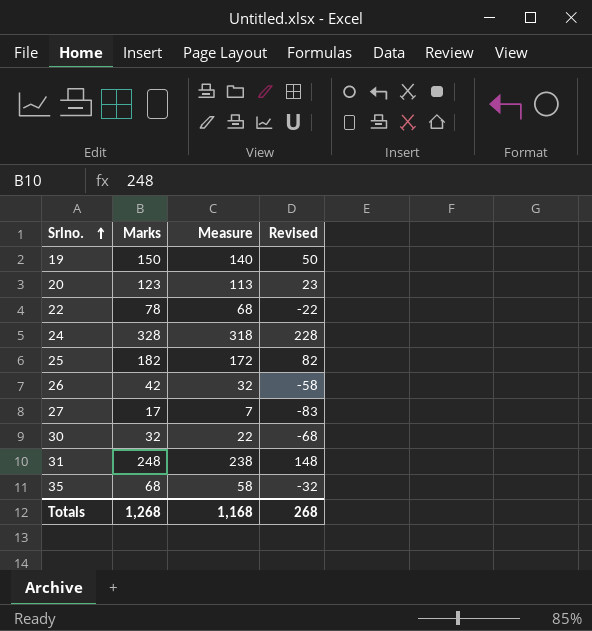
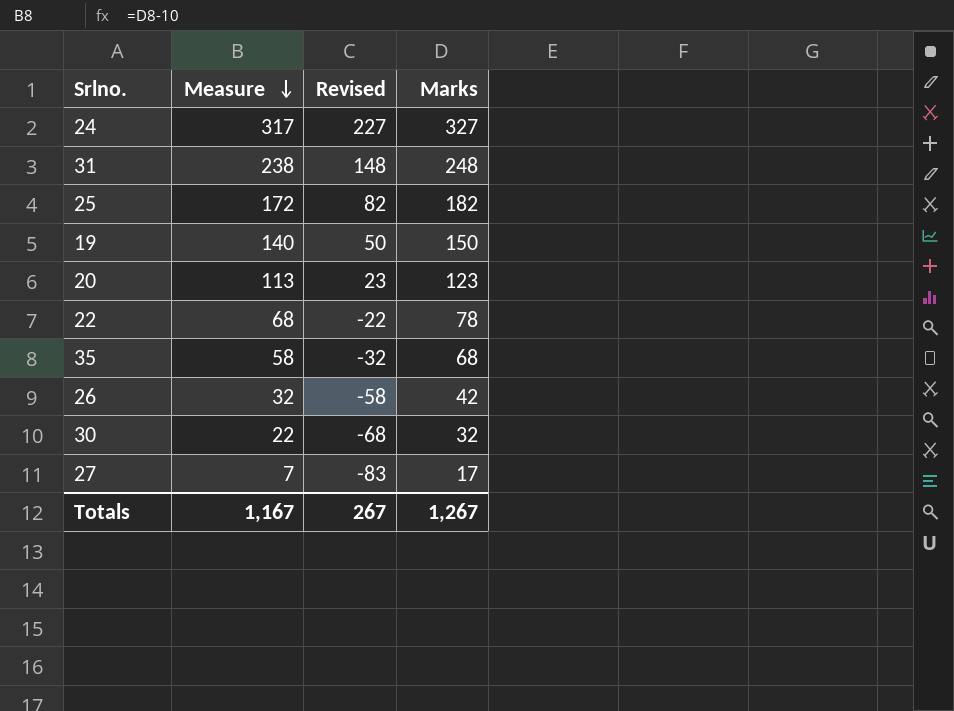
row order: Srlno. ascending -> Measure descending
column Marks | position: 2 -> 4
24 | Measure: 318 -> 317
24 | Revised: 228 -> 227
24 | Marks: 328 -> 327
Totals | Measure: 1,168 -> 1,167
Totals | Revised: 268 -> 267
Totals | Marks: 1,268 -> 1,267

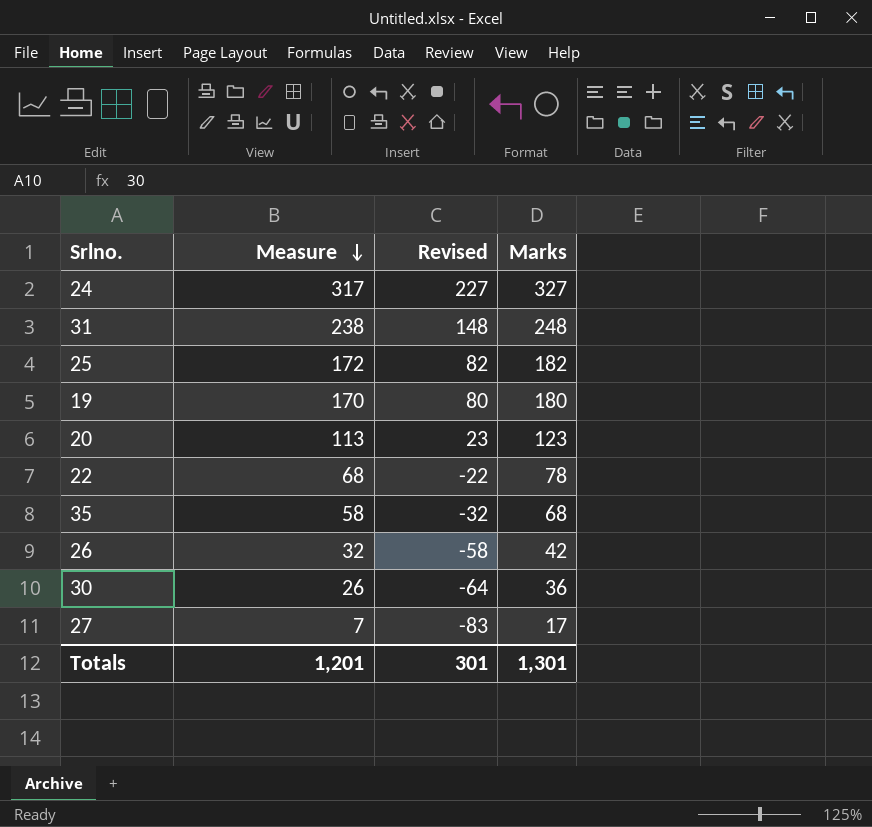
19 | Measure: 140 -> 170
19 | Revised: 50 -> 80
19 | Marks: 150 -> 180
30 | Measure: 22 -> 26
30 | Revised: -68 -> -64
30 | Marks: 32 -> 36
Totals | Measure: 1,167 -> 1,201
Totals | Revised: 267 -> 301
Totals | Marks: 1,267 -> 1,301

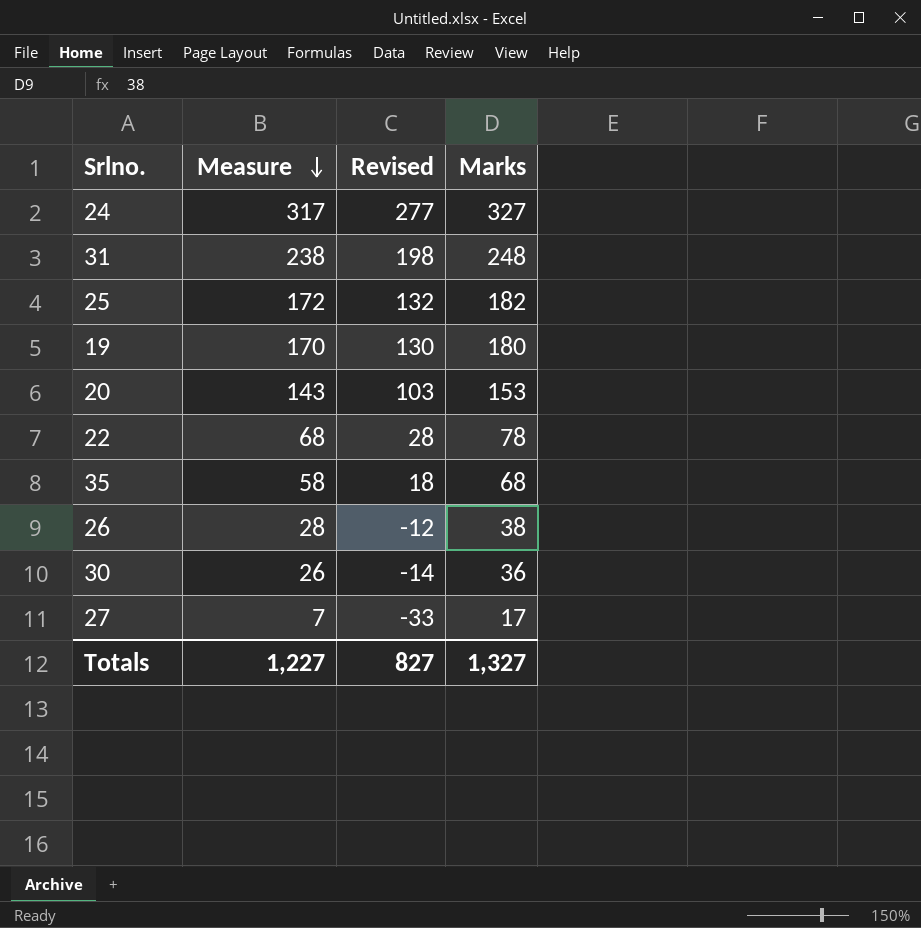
column Revised | formula: [Marks] - 100 -> [Marks] - 50
20 | Measure: 113 -> 143
20 | Marks: 123 -> 153
26 | Measure: 32 -> 28
26 | Marks: 42 -> 38
Totals | Measure: 1,201 -> 1,227
Totals | Revised: 301 -> 827
Totals | Marks: 1,301 -> 1,327

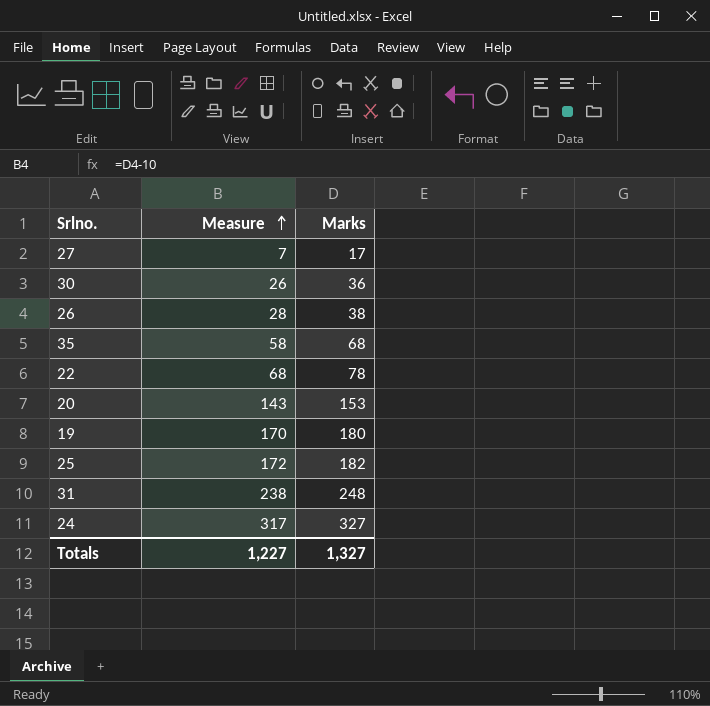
row order: Measure descending -> Measure ascending
column Revised | formula: [Marks] - 50 -> none

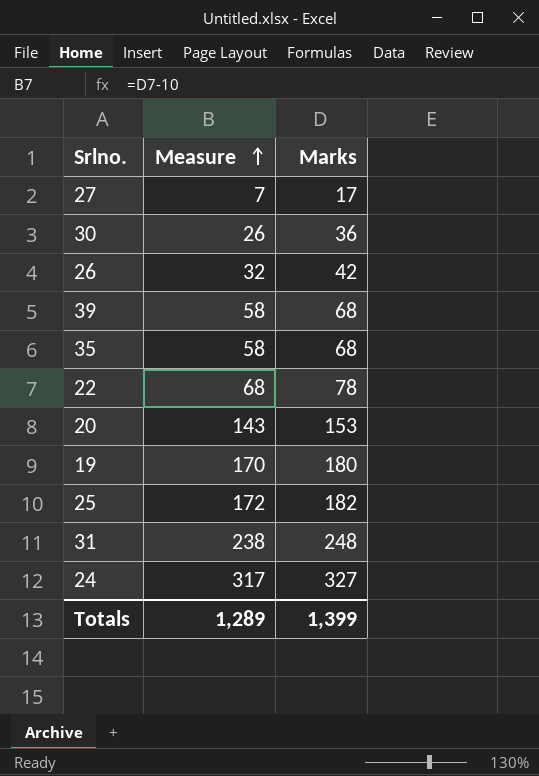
26 | Measure: 28 -> 32
26 | Marks: 38 -> 42
row 39: none -> 58 | 68
Totals | Measure: 1,227 -> 1,289
Totals | Marks: 1,327 -> 1,399

